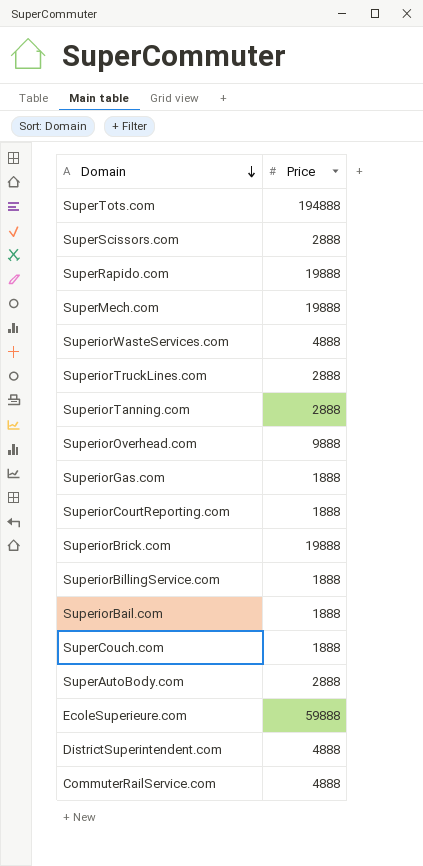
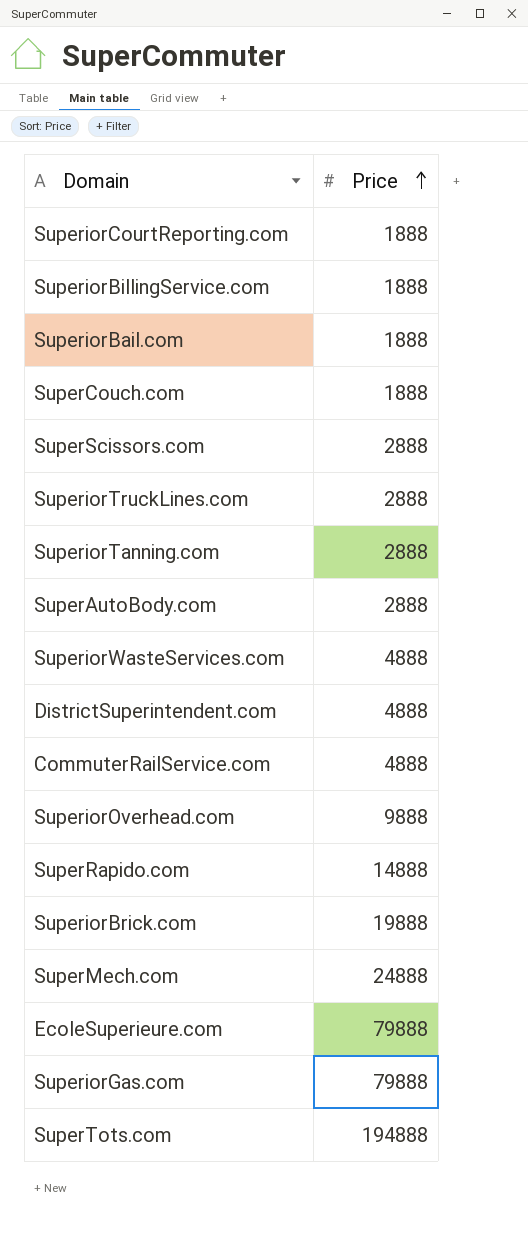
row order: Domain descending -> Price ascending
SuperRapido.com | Price: 19888 -> 14888
SuperMech.com | Price: 19888 -> 24888
EcoleSuperieure.com | Price: 59888 -> 79888
SuperiorGas.com | Price: 1888 -> 79888

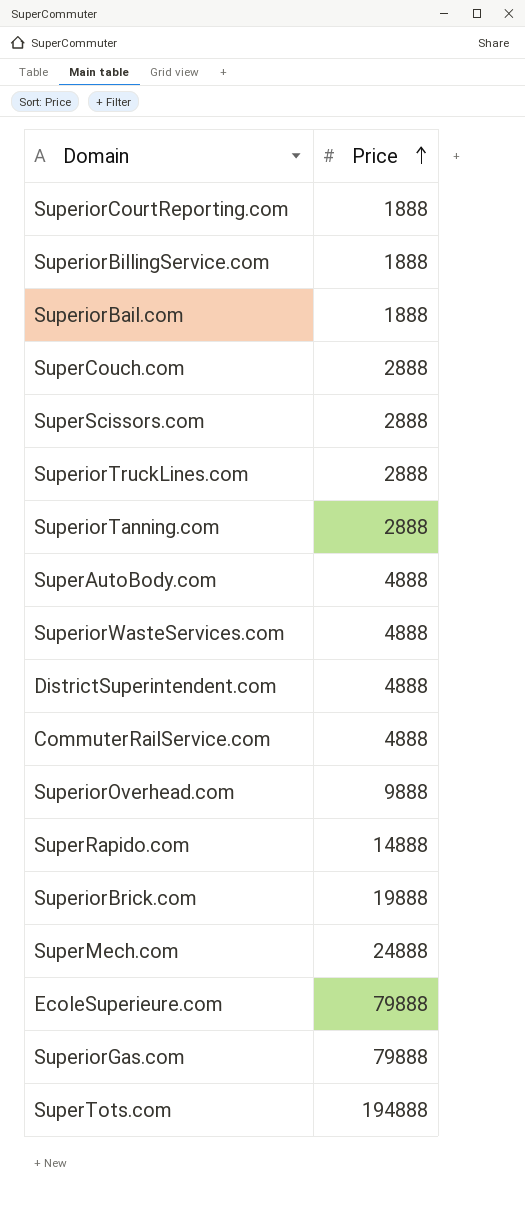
SuperCouch.com | Price: 1888 -> 2888
SuperAutoBody.com | Price: 2888 -> 4888

